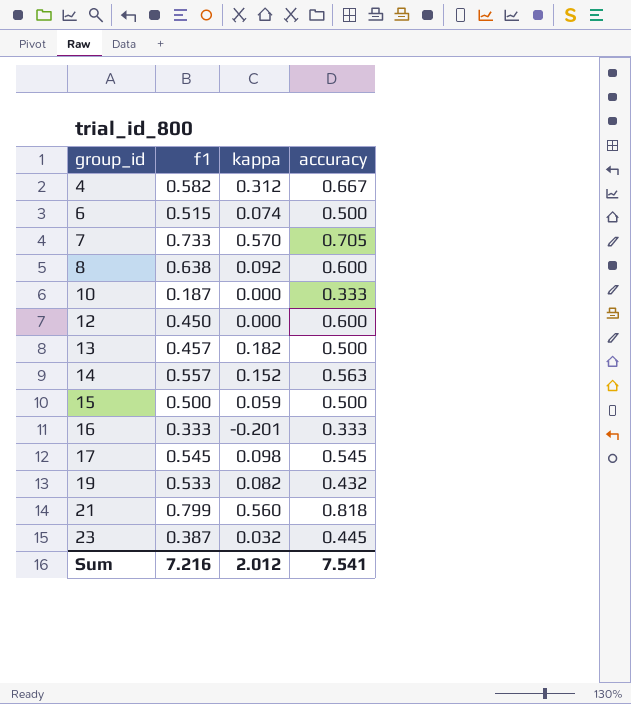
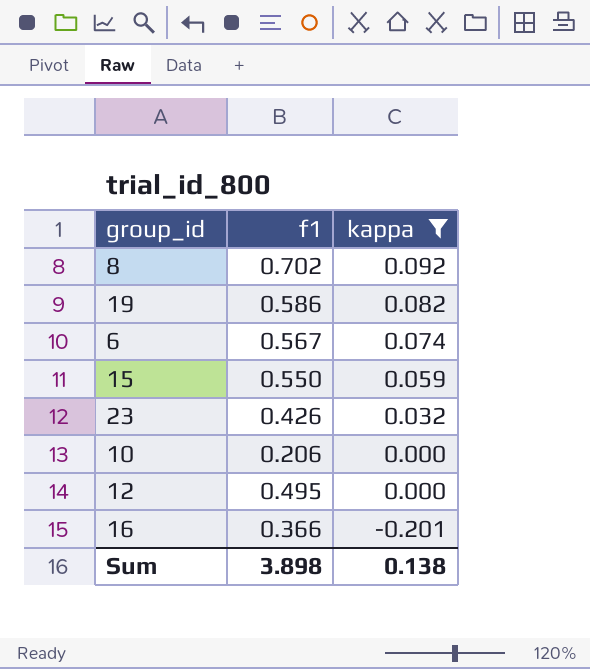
filter: none -> kappa <= 0.092
row order: group_id ascending -> kappa descending
column accuracy | position: 4 -> none
8 | f1: 0.638 -> 0.702
19 | f1: 0.533 -> 0.586
6 | f1: 0.515 -> 0.567
15 | f1: 0.500 -> 0.550
23 | f1: 0.387 -> 0.426
10 | f1: 0.187 -> 0.206
12 | f1: 0.450 -> 0.495
16 | f1: 0.333 -> 0.366
Sum | f1: 7.216 -> 3.898
Sum | kappa: 2.012 -> 0.138

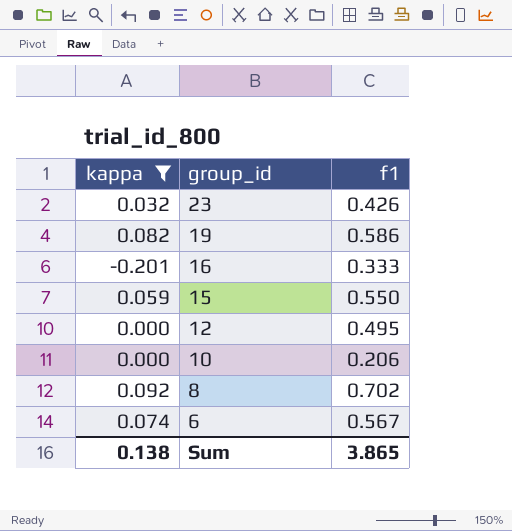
row order: kappa descending -> group_id descending
column kappa | position: 3 -> 1
16 | f1: 0.366 -> 0.333
Sum | f1: 3.898 -> 3.865

